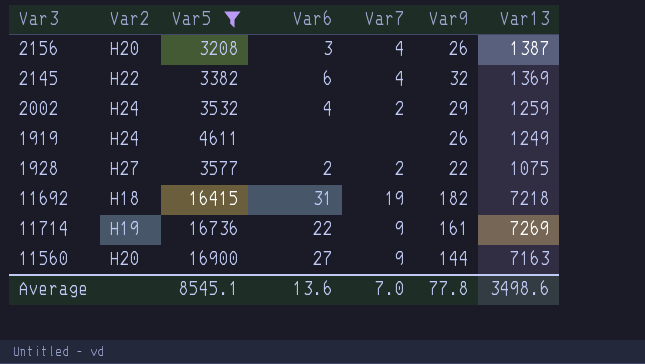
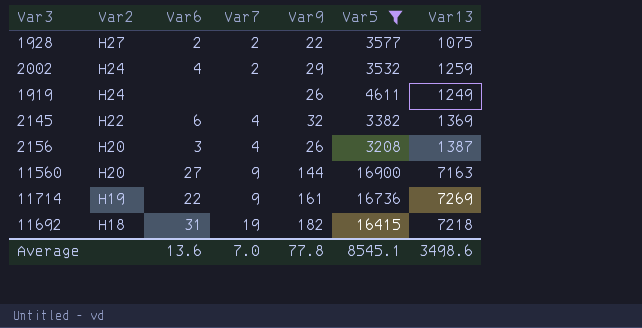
row order: none -> Var2 descending
column Var5 | position: 3 -> 6

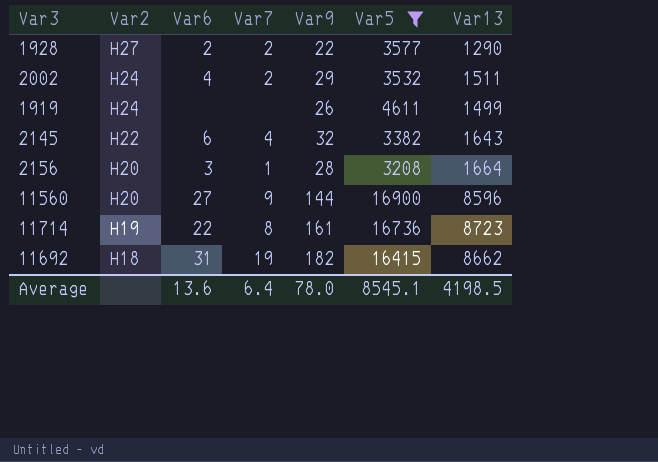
1928 | Var13: 1075 -> 1290
2002 | Var13: 1259 -> 1511
1919 | Var13: 1249 -> 1499
2145 | Var13: 1369 -> 1643
2156 | Var7: 4 -> 1
2156 | Var9: 26 -> 28
2156 | Var13: 1387 -> 1664
11560 | Var13: 7163 -> 8596
11714 | Var7: 9 -> 8
11714 | Var13: 7269 -> 8723
11692 | Var13: 7218 -> 8662
Average | Var7: 7.0 -> 6.4
Average | Var9: 77.8 -> 78.0
Average | Var13: 3498.6 -> 4198.5

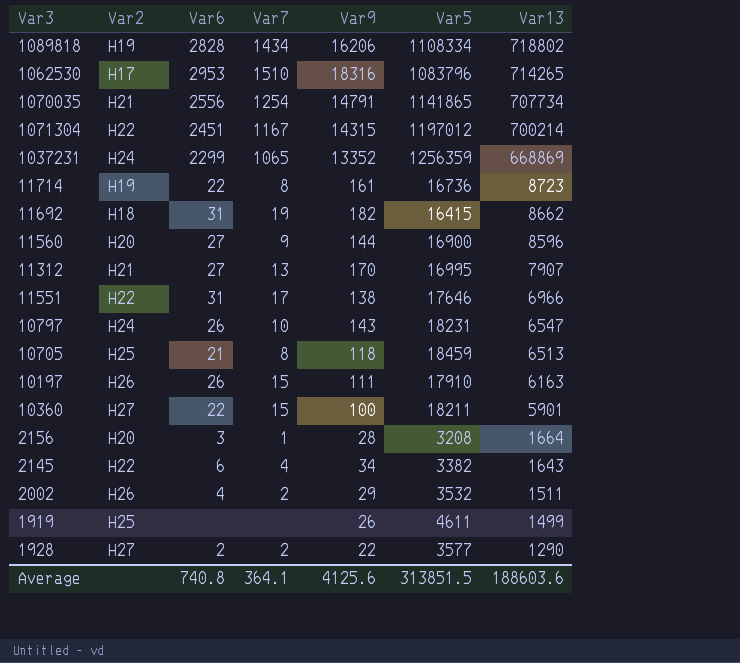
filter: Var5 <= 16900 -> none
row order: Var2 descending -> Var13 descending
2145 | Var9: 32 -> 34
2002 | Var2: H24 -> H26
1919 | Var2: H24 -> H25
Average | Var6: 13.6 -> 740.8
Average | Var7: 6.4 -> 364.1
Average | Var9: 78.0 -> 4125.6
Average | Var5: 8545.1 -> 313851.5
Average | Var13: 4198.5 -> 188603.6

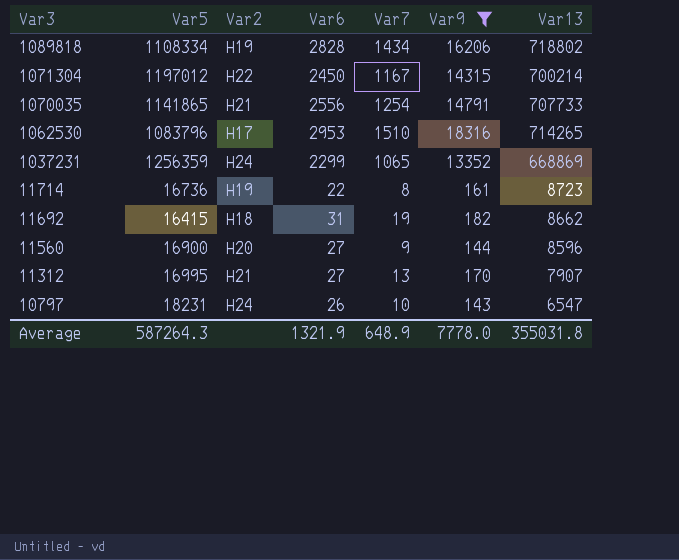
filter: none -> Var9 >= 143
row order: Var13 descending -> Var3 descending
column Var5 | position: 6 -> 2
1071304 | Var6: 2451 -> 2450
1070035 | Var13: 707734 -> 707733
Average | Var5: 313851.5 -> 587264.3
Average | Var6: 740.8 -> 1321.9
Average | Var7: 364.1 -> 648.9
Average | Var9: 4125.6 -> 7778.0
Average | Var13: 188603.6 -> 355031.8

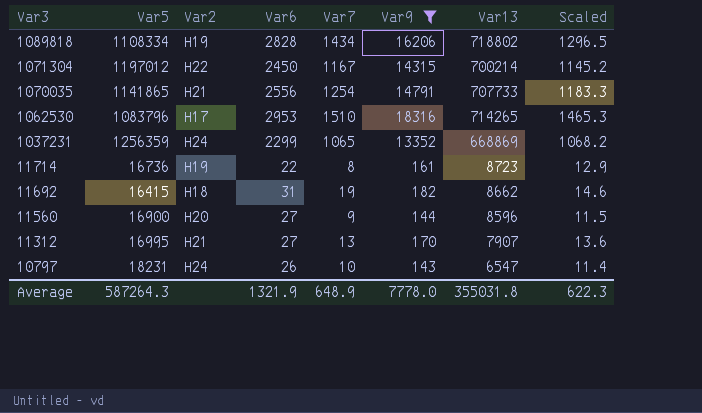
column Scaled | formula: none -> [Var9] * 0.08

